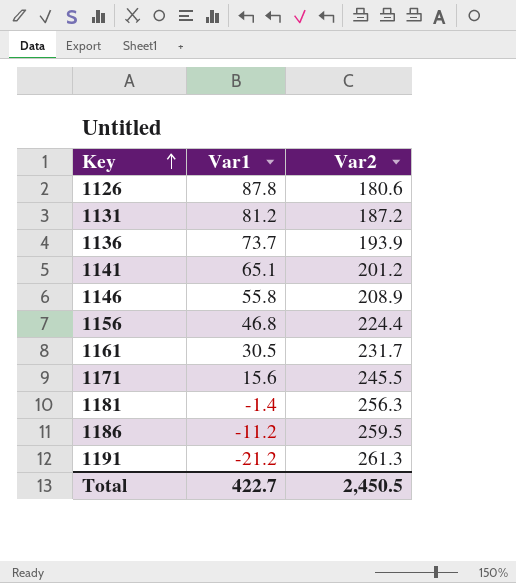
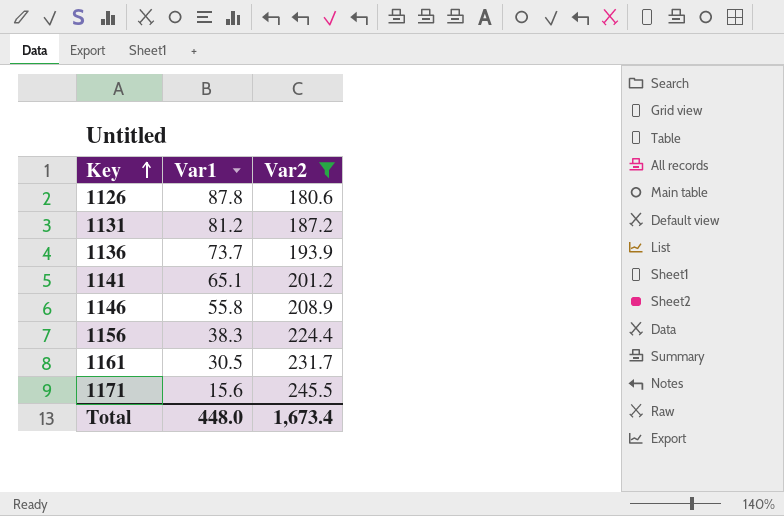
filter: none -> Var2 <= 245.5
1156 | Var1: 46.8 -> 38.3
Total | Var1: 422.7 -> 448.0
Total | Var2: 2,450.5 -> 1,673.4

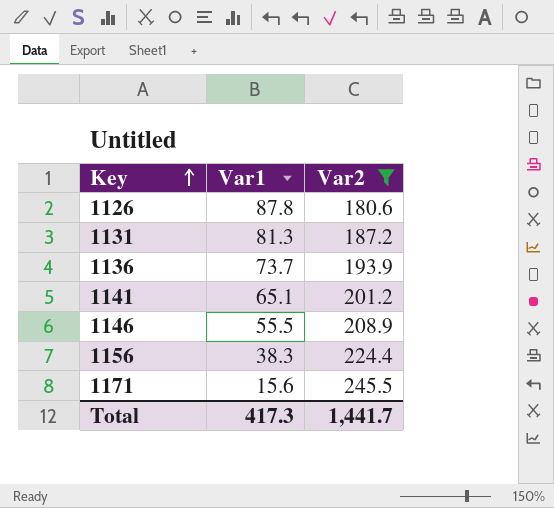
row 1161: 30.5 | 231.7 -> none
1131 | Var1: 81.2 -> 81.3
1146 | Var1: 55.8 -> 55.5
Total | Var1: 448.0 -> 417.3
Total | Var2: 1,673.4 -> 1,441.7

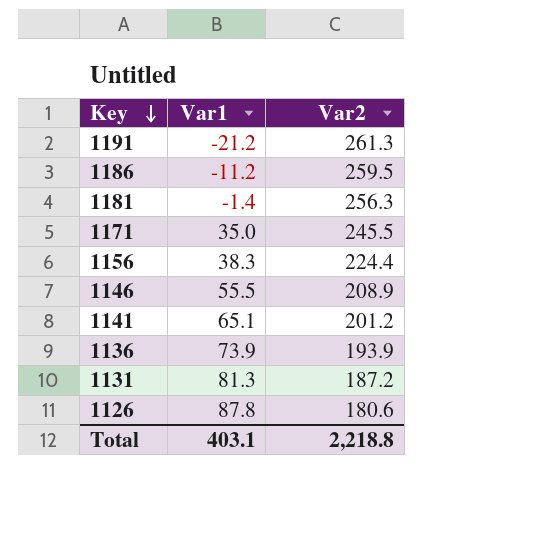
filter: Var2 <= 245.5 -> none
row order: Key ascending -> Key descending
1171 | Var1: 15.6 -> 35.0
1136 | Var1: 73.7 -> 73.9
Total | Var1: 417.3 -> 403.1
Total | Var2: 1,441.7 -> 2,218.8

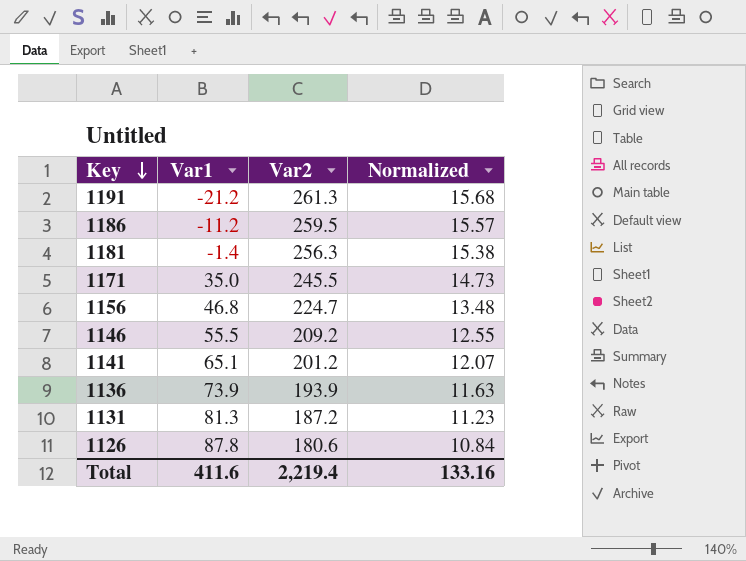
column Normalized | formula: none -> [Var2] * 0.06
1156 | Var1: 38.3 -> 46.8
1156 | Var2: 224.4 -> 224.7
1146 | Var2: 208.9 -> 209.2
Total | Var1: 403.1 -> 411.6
Total | Var2: 2,218.8 -> 2,219.4

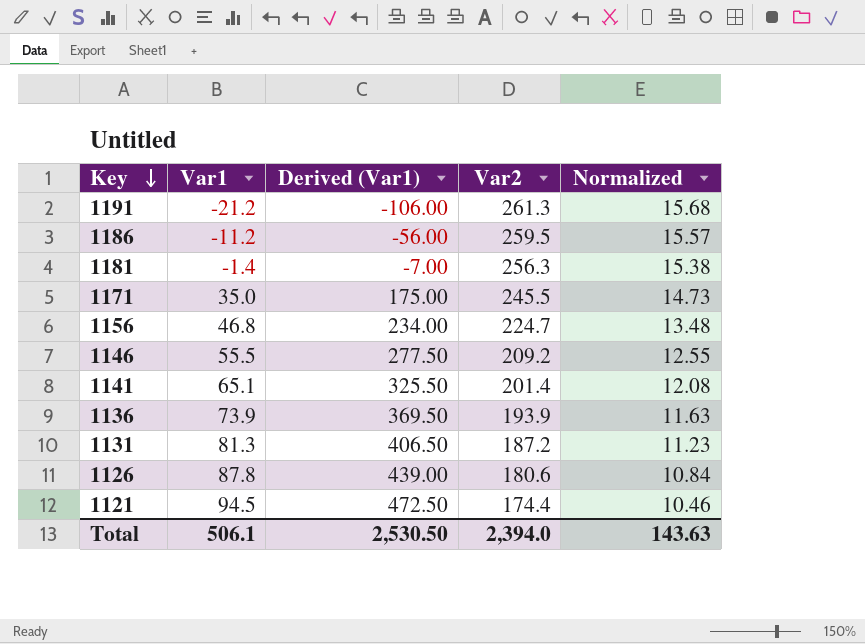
column Derived (Var1) | formula: none -> [Var1] * 5
1141 | Var2: 201.2 -> 201.4
1141 | Normalized: 12.07 -> 12.08
row 1121: none -> 94.5 | 472.50 | 174.4 | 10.46
Total | Var1: 411.6 -> 506.1
Total | Var2: 2,219.4 -> 2,394.0
Total | Normalized: 133.16 -> 143.63

